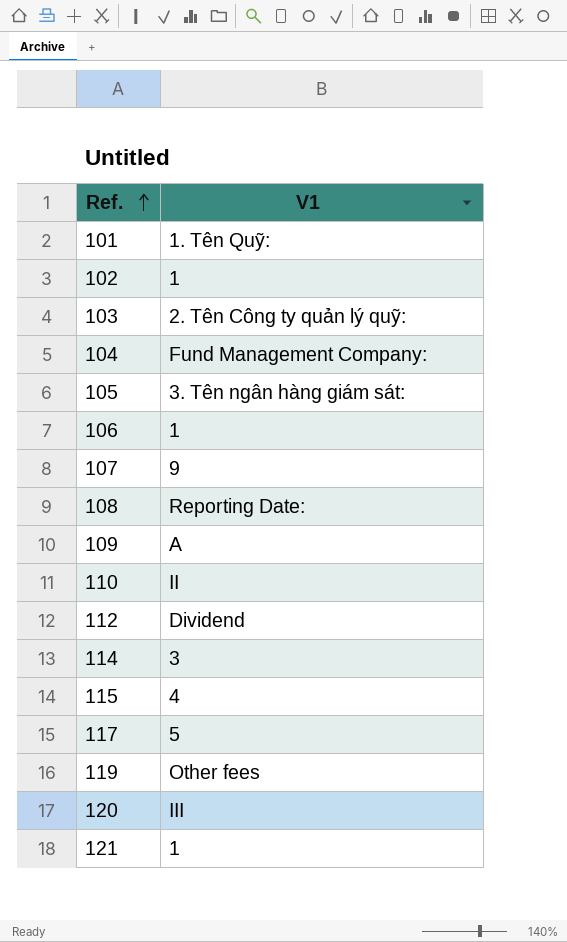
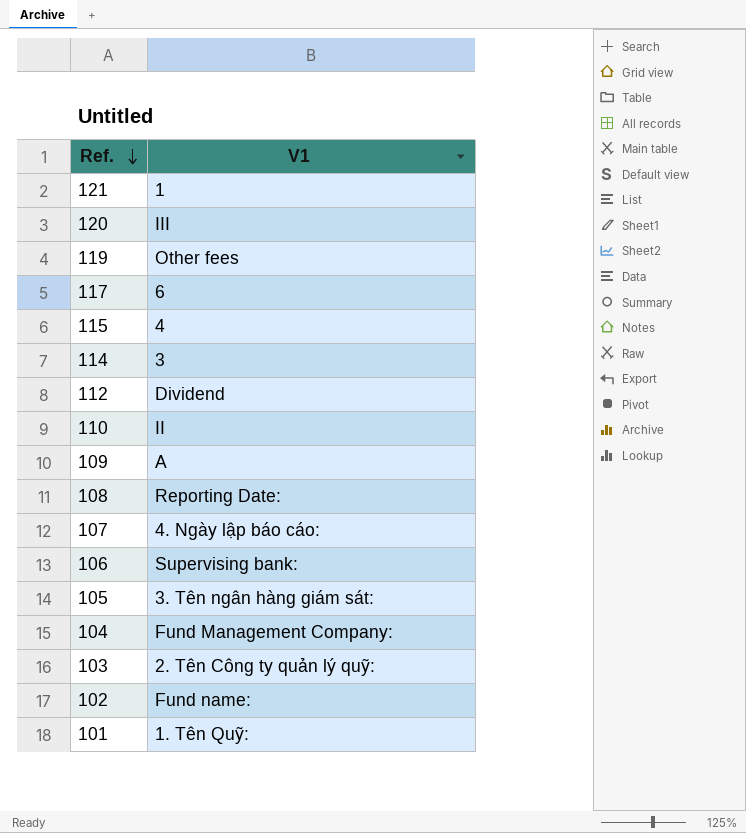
row order: Ref. ascending -> Ref. descending
117 | V1: 5 -> 6
107 | V1: 9 -> 4. Ngày lập báo cáo:
106 | V1: 1 -> Supervising bank:
102 | V1: 1 -> Fund name:

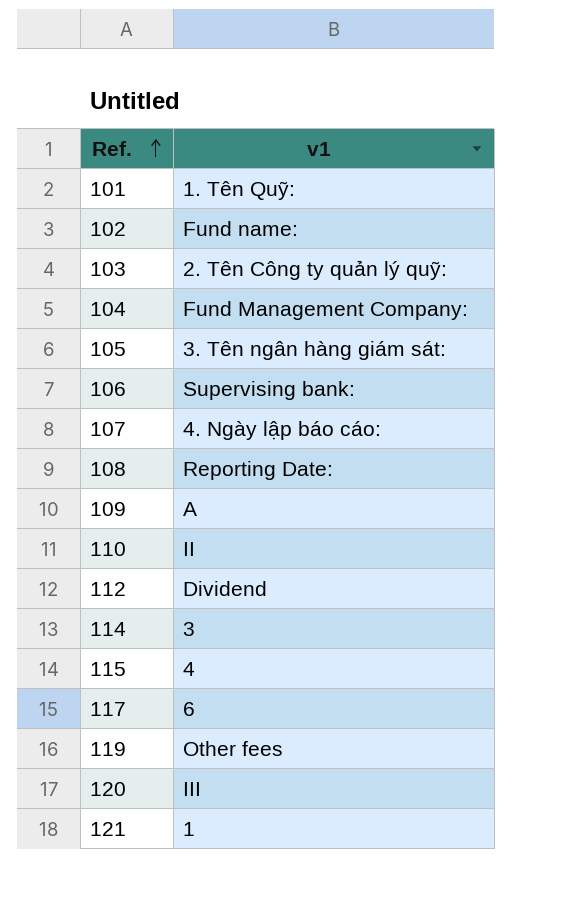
row order: Ref. descending -> Ref. ascending
column name: V1 -> v1

